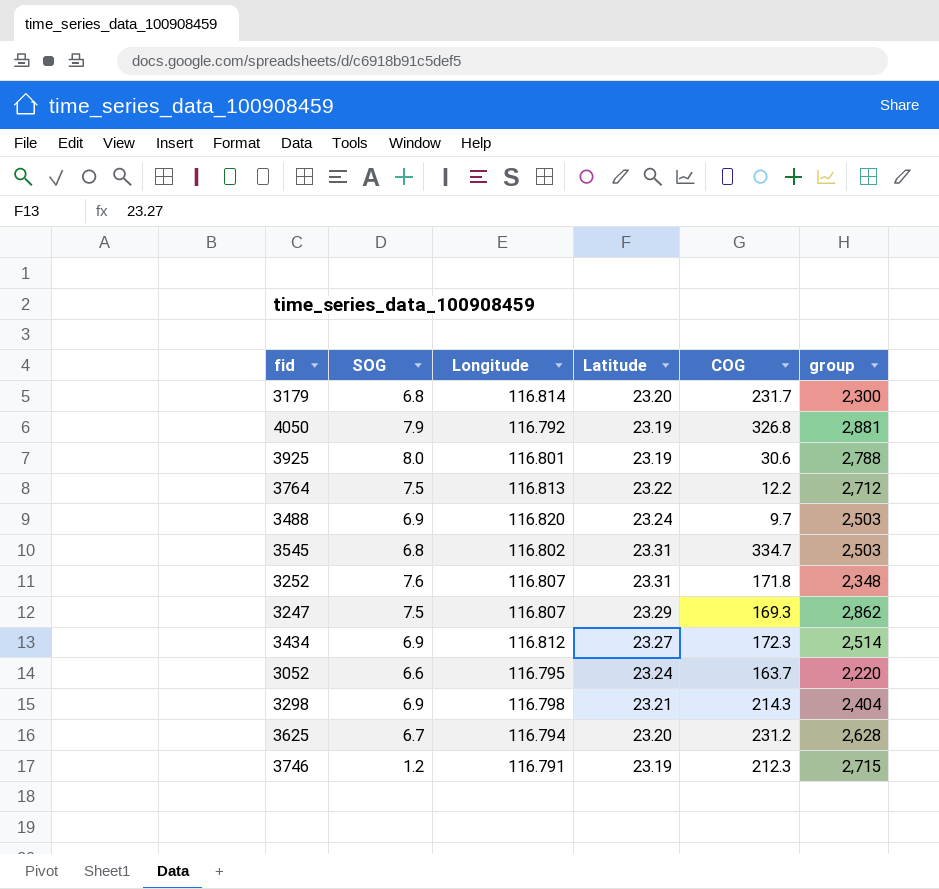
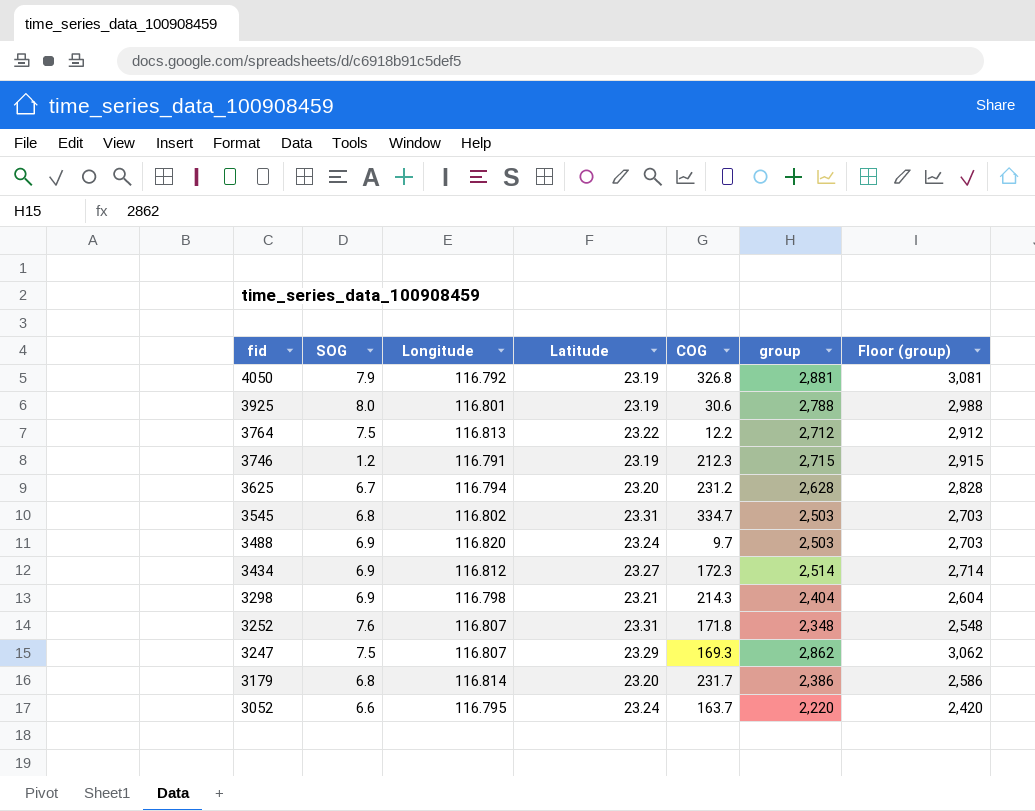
row order: none -> fid descending
column Floor (group) | formula: none -> [group] + 200
3179 | group: 2,300 -> 2,386

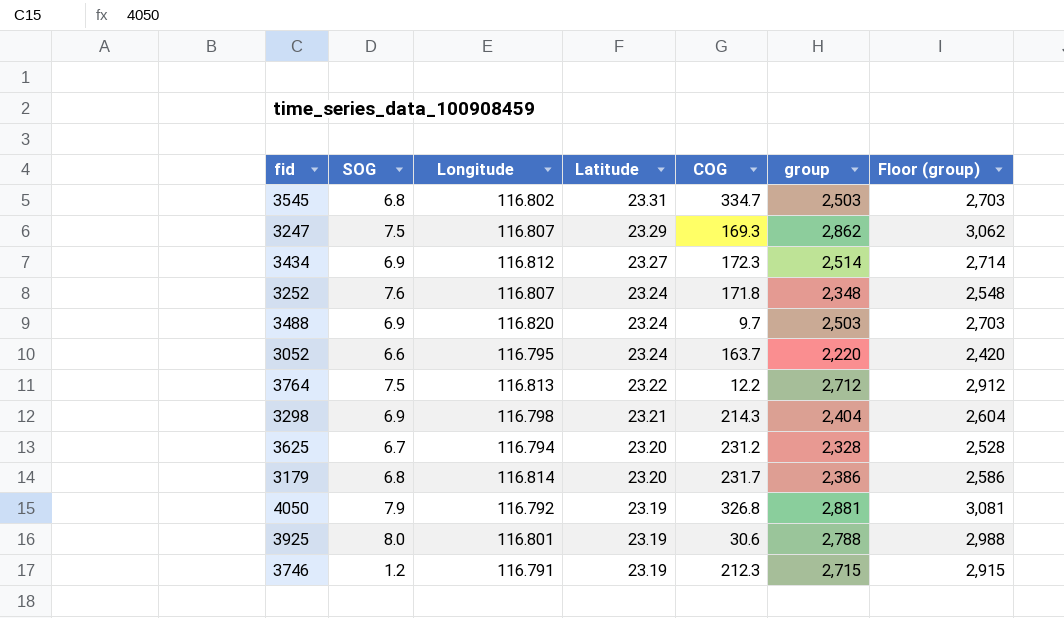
row order: fid descending -> Latitude descending
3252 | Latitude: 23.31 -> 23.24
3625 | group: 2,628 -> 2,328
3625 | Floor (group): 2,828 -> 2,528

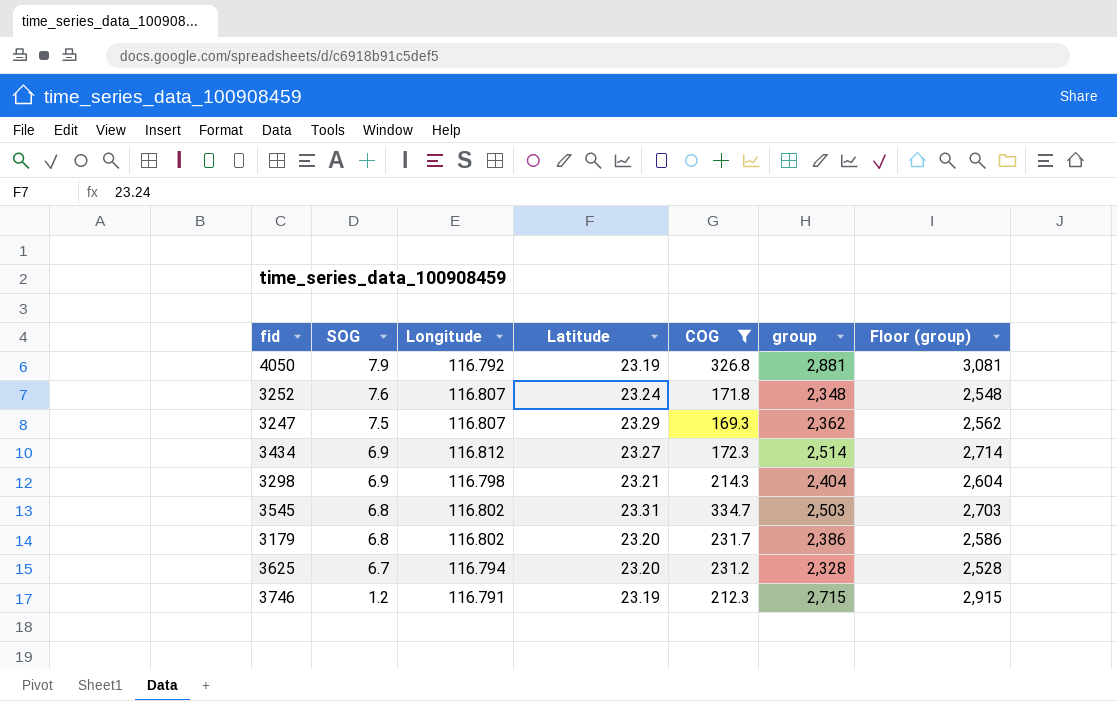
filter: none -> COG >= 169.3
row order: Latitude descending -> SOG descending
3247 | group: 2,862 -> 2,362
3247 | Floor (group): 3,062 -> 2,562
3179 | Longitude: 116.814 -> 116.802

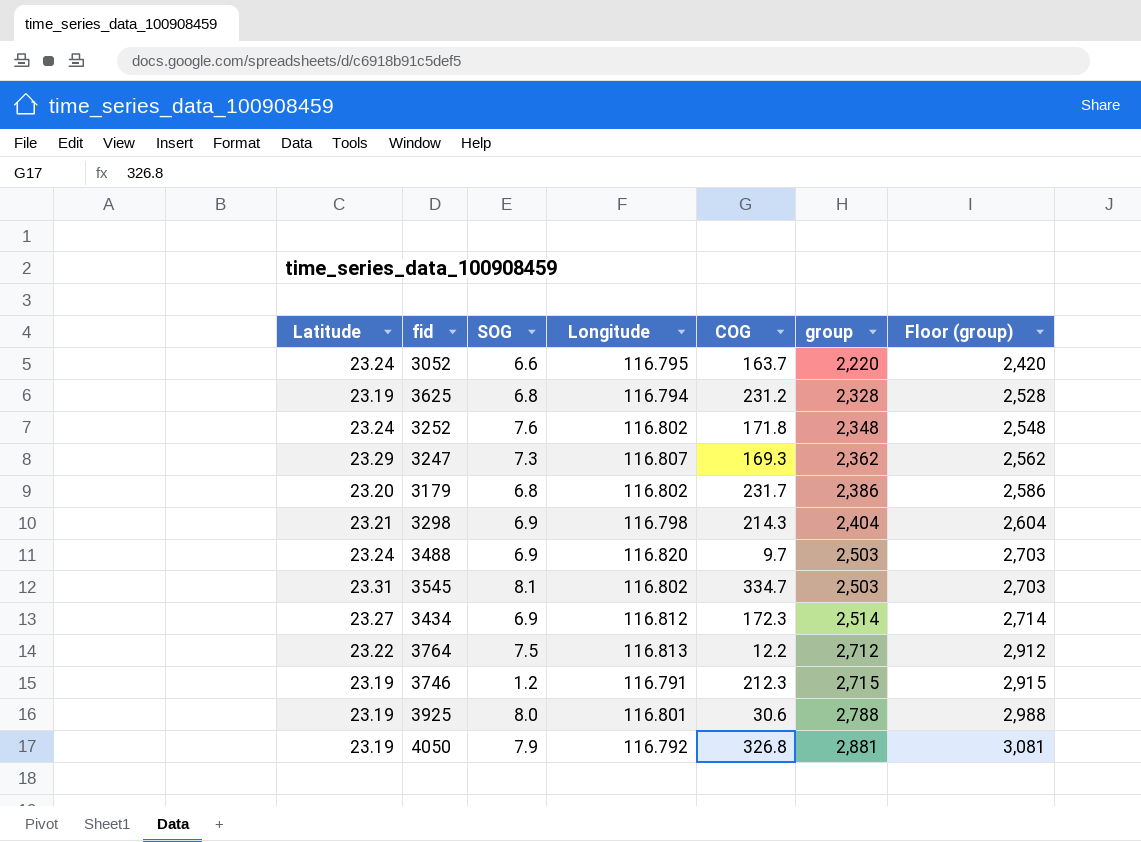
filter: COG >= 169.3 -> none
row order: SOG descending -> group ascending
column Latitude | position: 4 -> 1
3625 | Latitude: 23.20 -> 23.19
3625 | SOG: 6.7 -> 6.8
3252 | Longitude: 116.807 -> 116.802
3247 | SOG: 7.5 -> 7.3
3545 | SOG: 6.8 -> 8.1

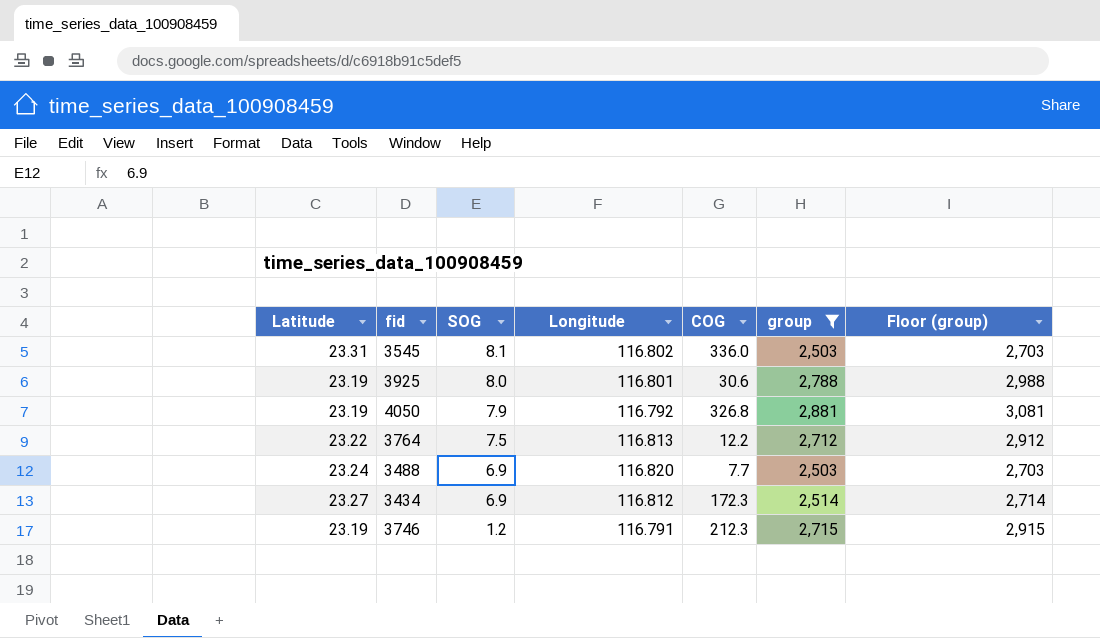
filter: none -> group >= 2,503
row order: group ascending -> SOG descending
3545 | COG: 334.7 -> 336.0
3488 | COG: 9.7 -> 7.7

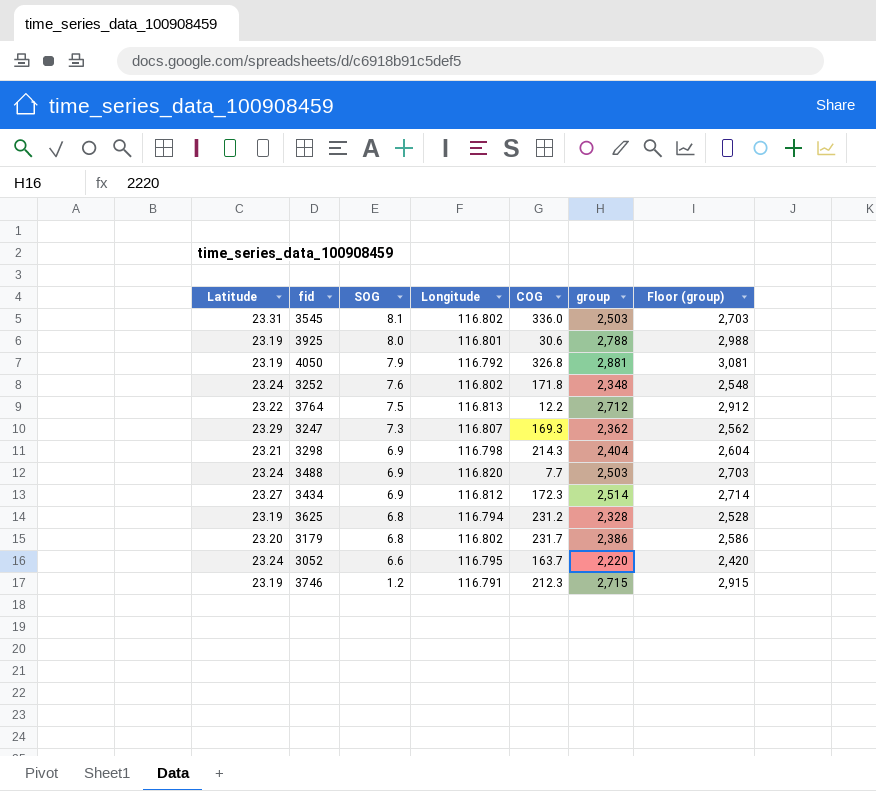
filter: group >= 2,503 -> none

